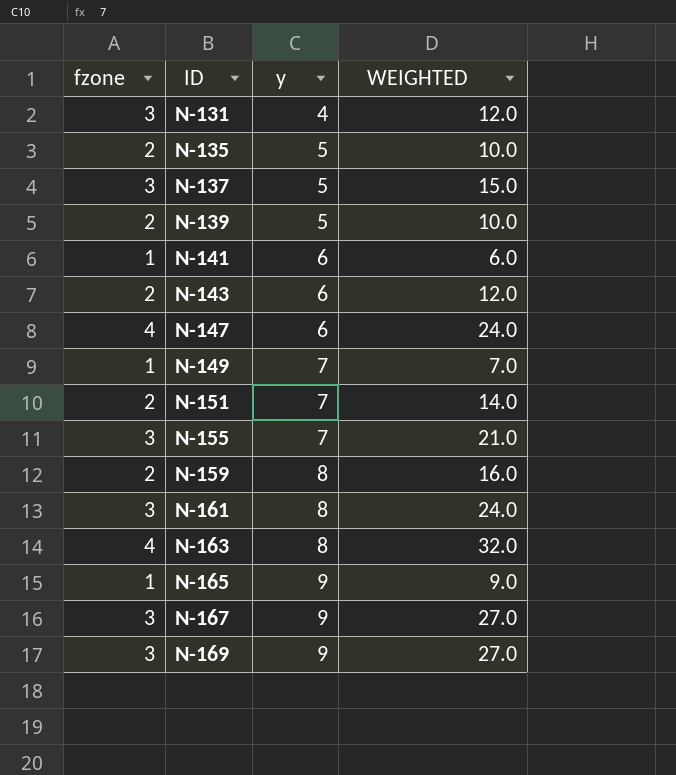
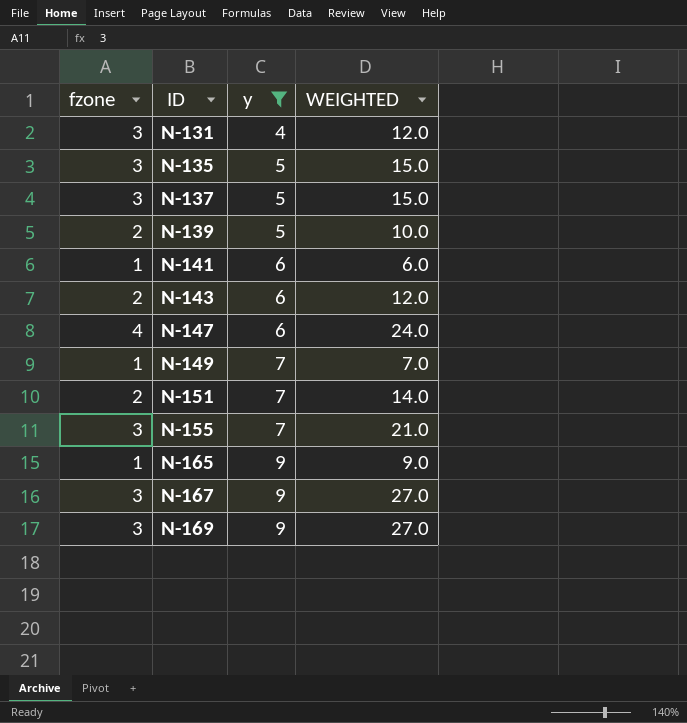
filter: none -> y != 8
N-135 | fzone: 2 -> 3
N-135 | WEIGHTED: 10.0 -> 15.0

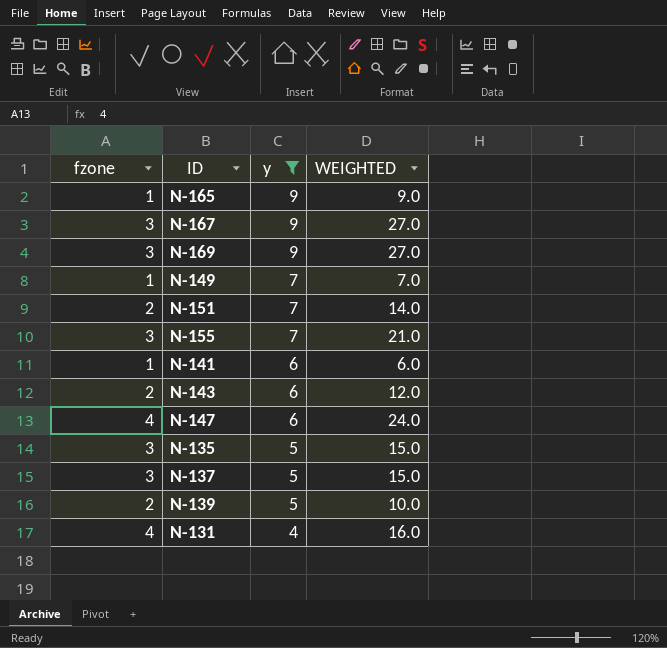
row order: ID ascending -> y descending
N-131 | fzone: 3 -> 4
N-131 | WEIGHTED: 12.0 -> 16.0

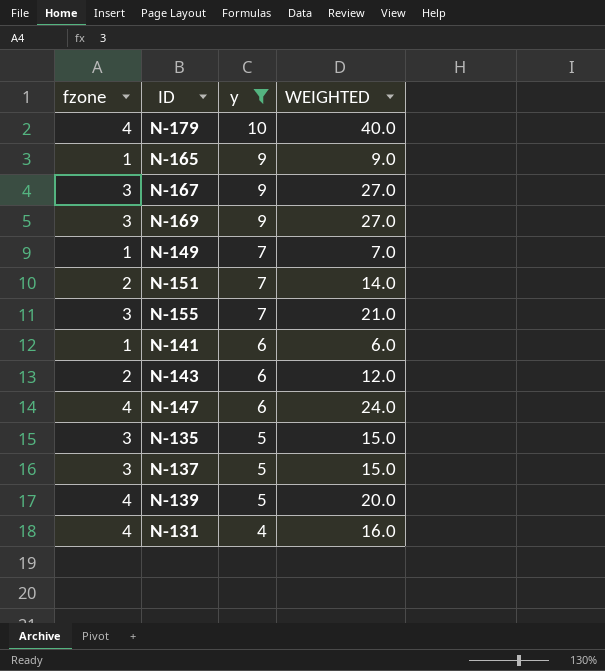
row N-179: none -> 4 | 10 | 40.0
N-139 | fzone: 2 -> 4
N-139 | WEIGHTED: 10.0 -> 20.0

